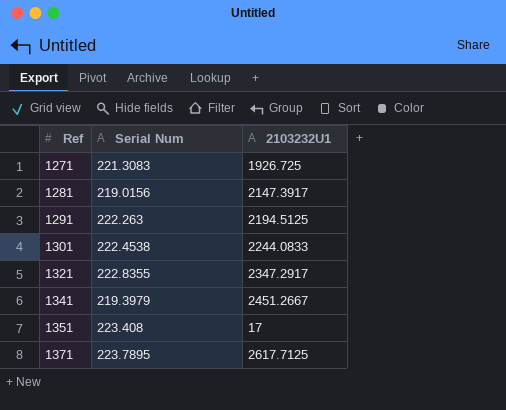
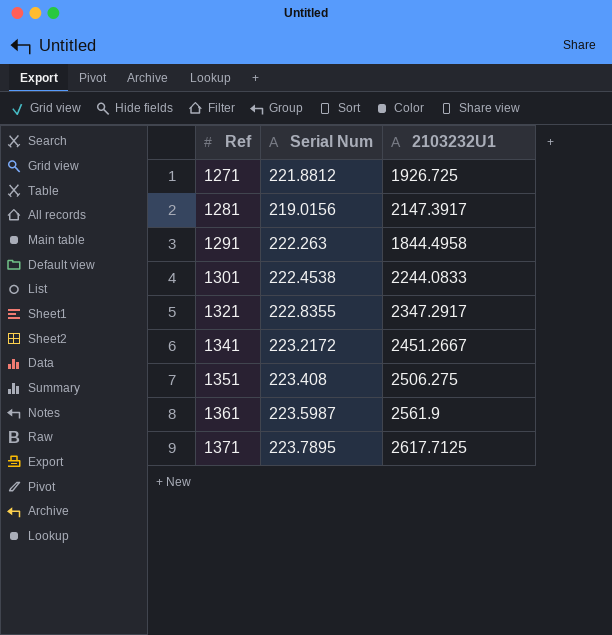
1271 | Serial Num: 221.3083 -> 221.8812
1291 | 2103232U1: 2194.5125 -> 1844.4958
1341 | Serial Num: 219.3979 -> 223.2172
1351 | 2103232U1: 17 -> 2506.275
row 1361: none -> 223.5987 | 2561.9

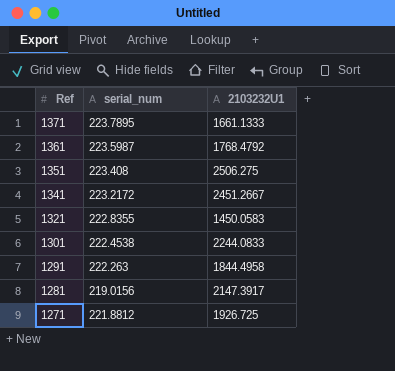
row order: Ref ascending -> Ref descending
column name: Serial Num -> serial_num
1371 | 2103232U1: 2617.7125 -> 1661.1333
1361 | 2103232U1: 2561.9 -> 1768.4792
1321 | 2103232U1: 2347.2917 -> 1450.0583

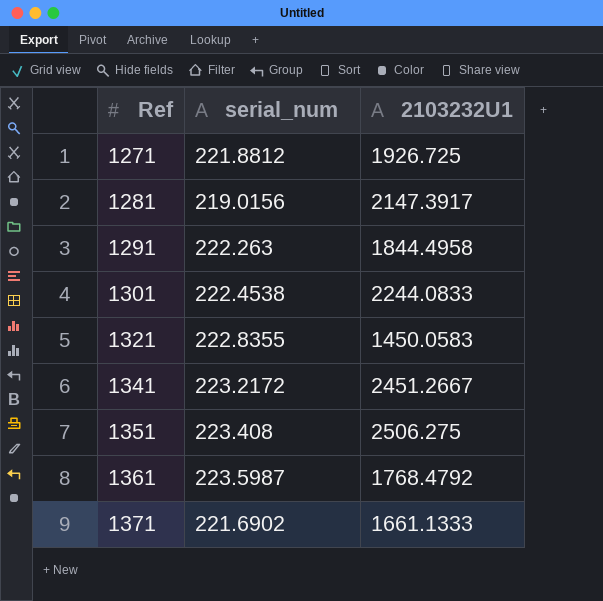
row order: Ref descending -> Ref ascending
1371 | serial_num: 223.7895 -> 221.6902

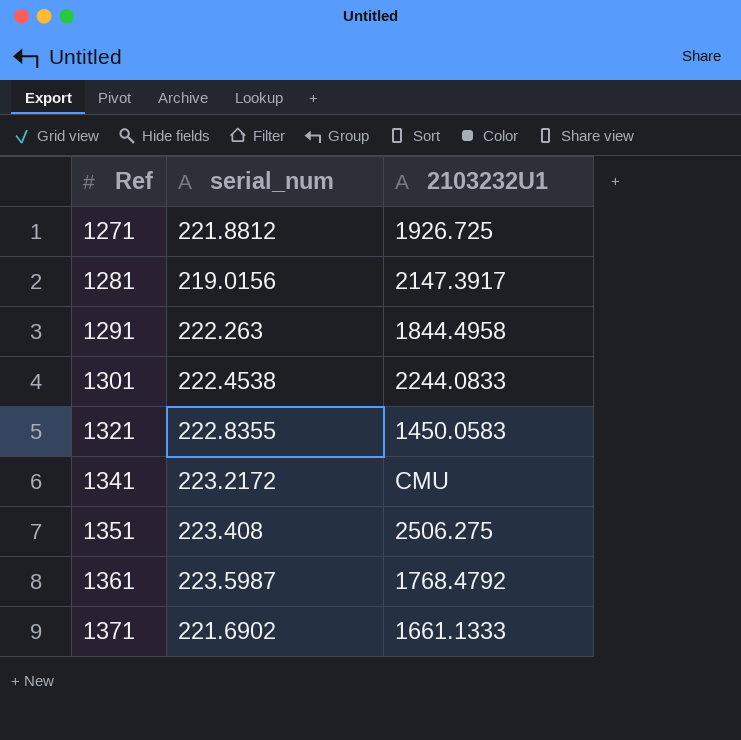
1341 | 2103232U1: 2451.2667 -> CMU

